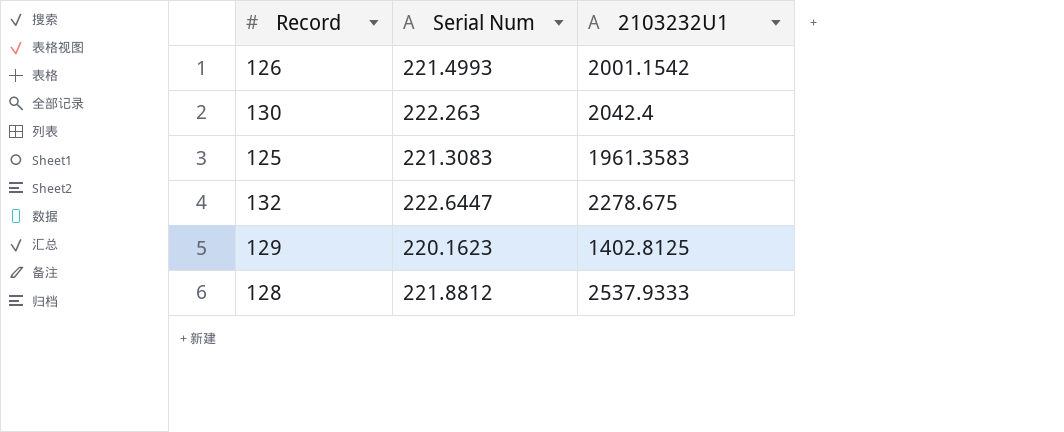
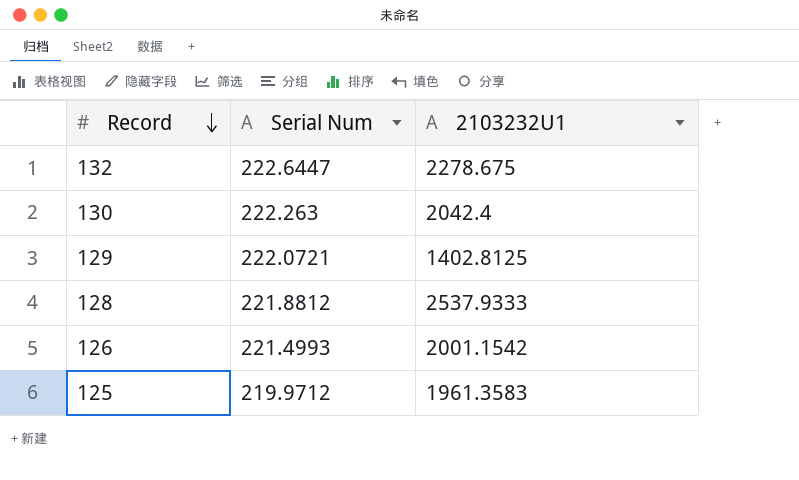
row order: none -> Record descending
129 | Serial Num: 220.1623 -> 222.0721
125 | Serial Num: 221.3083 -> 219.9712

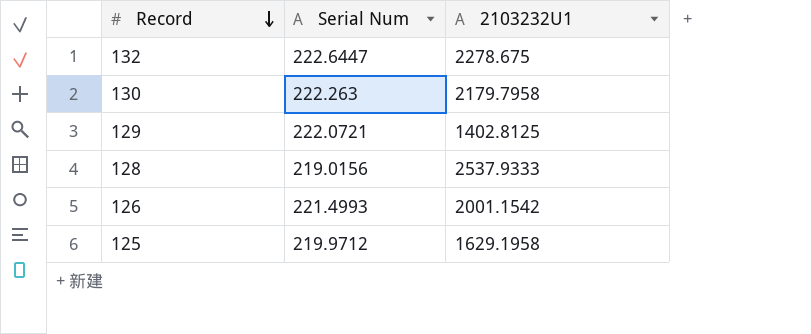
130 | 2103232U1: 2042.4 -> 2179.7958
128 | Serial Num: 221.8812 -> 219.0156
125 | 2103232U1: 1961.3583 -> 1629.1958

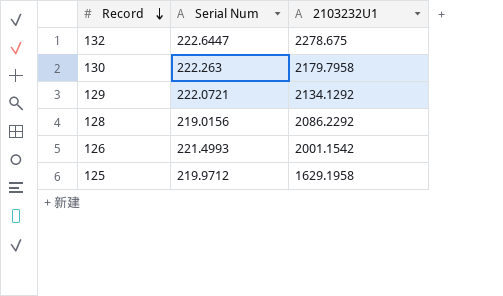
129 | 2103232U1: 1402.8125 -> 2134.1292
128 | 2103232U1: 2537.9333 -> 2086.2292

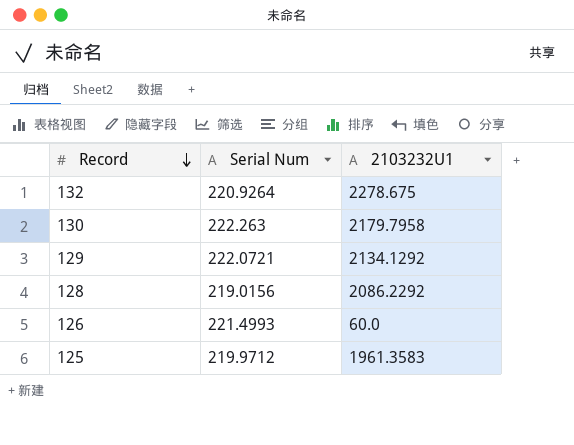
132 | Serial Num: 222.6447 -> 220.9264
126 | 2103232U1: 2001.1542 -> 60.0
125 | 2103232U1: 1629.1958 -> 1961.3583

